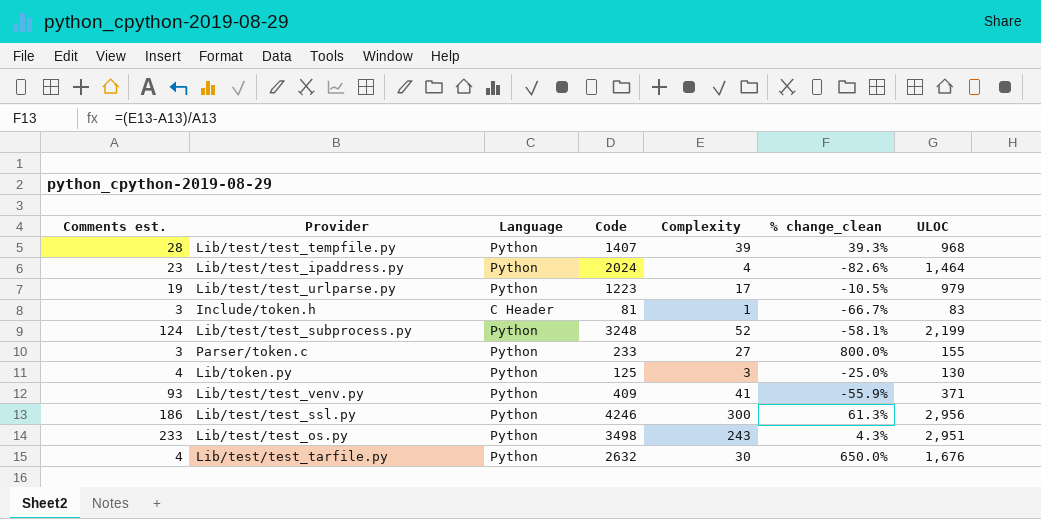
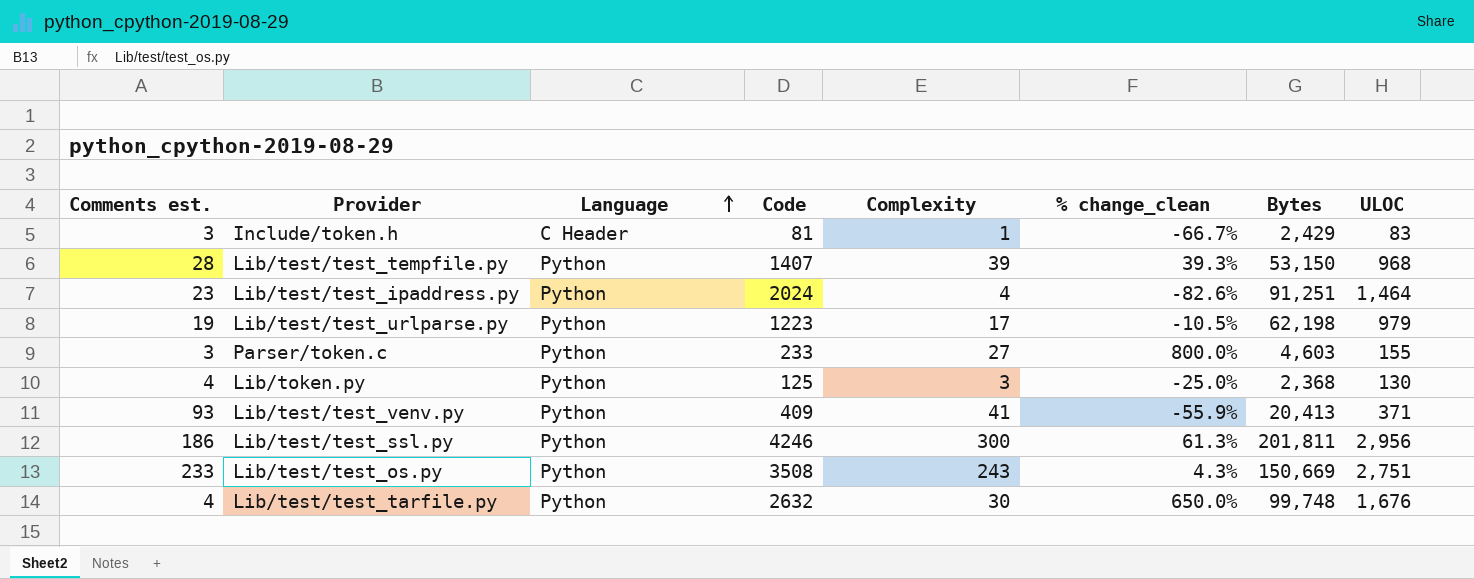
row order: none -> Language ascending
column Bytes | position: none -> 7
row Lib/test/test_subprocess.py: 124 | Python | 3248 | 52 | -58.1% | 2,199 -> none
Lib/test/test_os.py | Code: 3498 -> 3508
Lib/test/test_os.py | ULOC: 2,951 -> 2,751

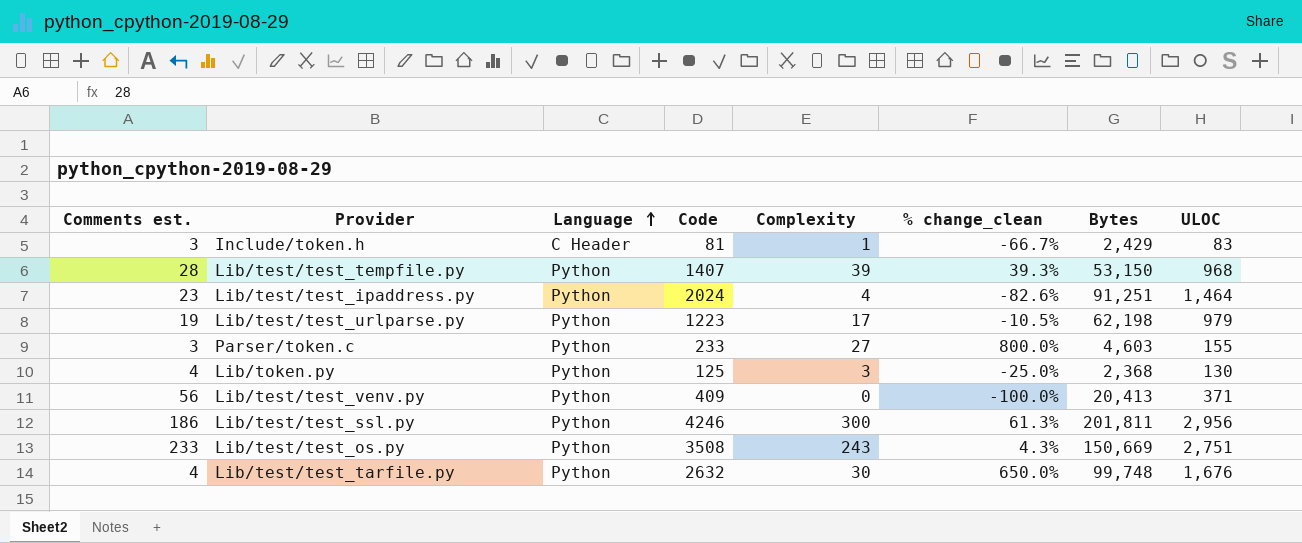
Lib/test/test_venv.py | Comments est.: 93 -> 56
Lib/test/test_venv.py | Complexity: 41 -> 0
Lib/test/test_venv.py | % change_clean: -55.9% -> -100.0%

